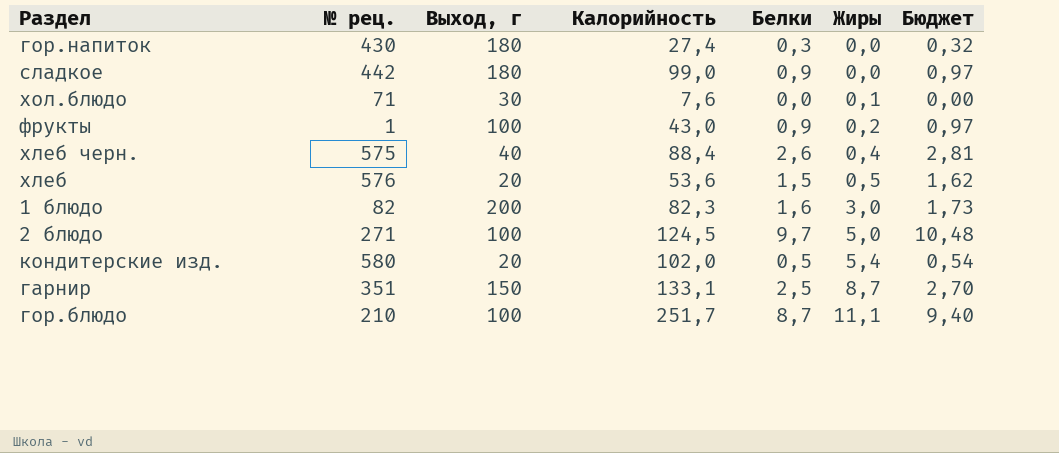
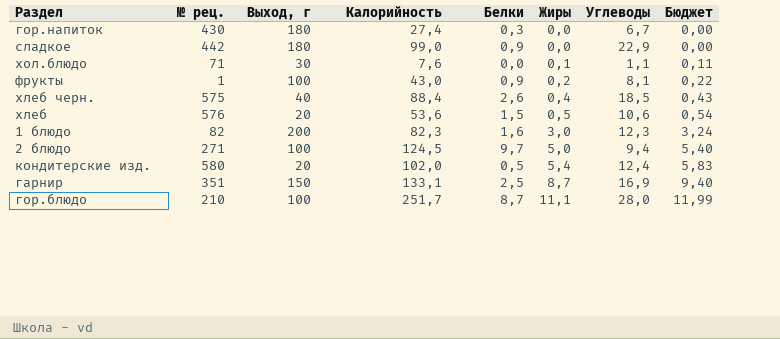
column Углеводы | position: none -> 7
column Бюджет | formula: [Белки] * 1,08 -> [Жиры] * 1,08

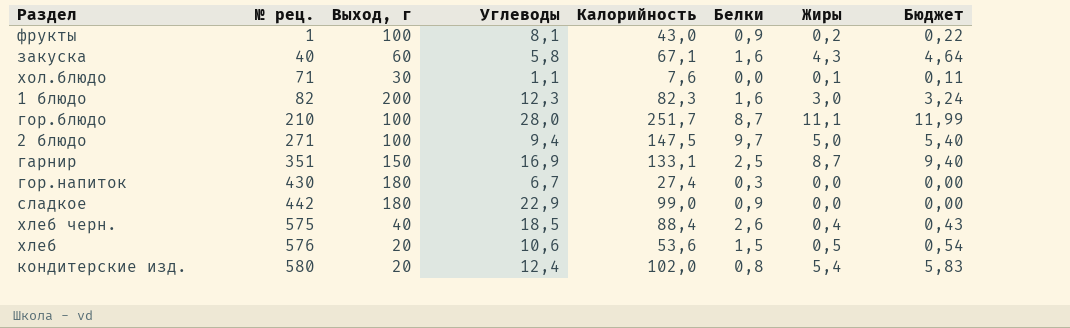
row order: Жиры ascending -> № рец. ascending
column Углеводы | position: 7 -> 4
row закуска: none -> 40 | 60 | 5,8 | 67,1 | 1,6 | 4,3 | 4,64
2 блюдо | Калорийность: 124,5 -> 147,5
кондитерские изд. | Белки: 0,5 -> 0,8

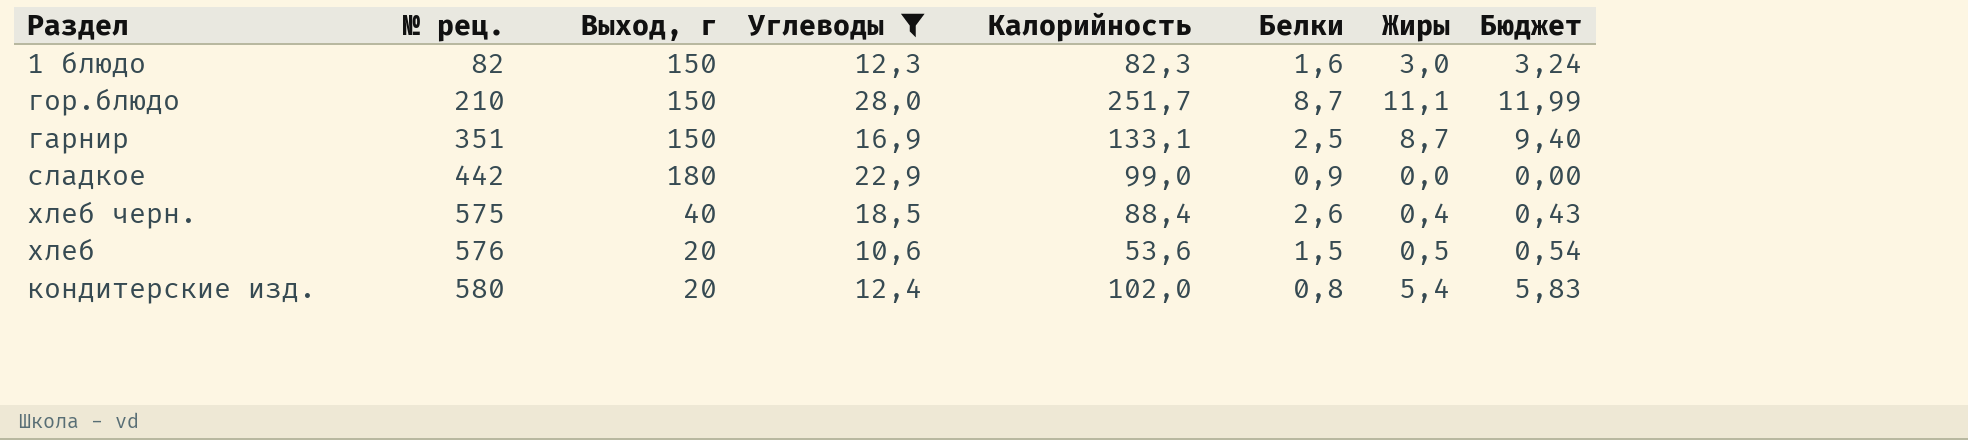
filter: none -> Углеводы >= 10,6
1 блюдо | Выход, г: 200 -> 150
гор.блюдо | Выход, г: 100 -> 150

